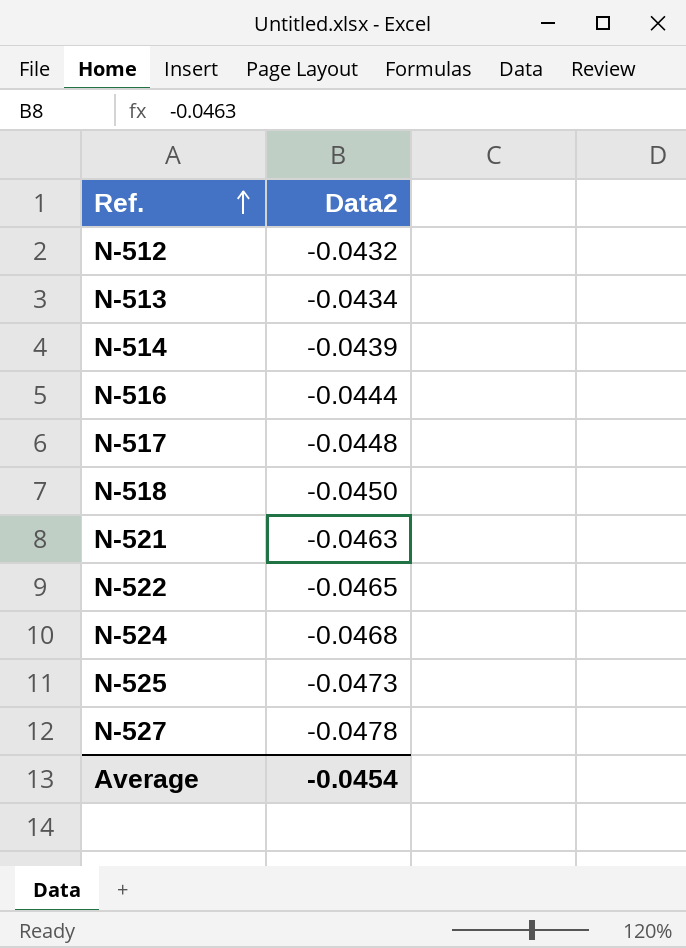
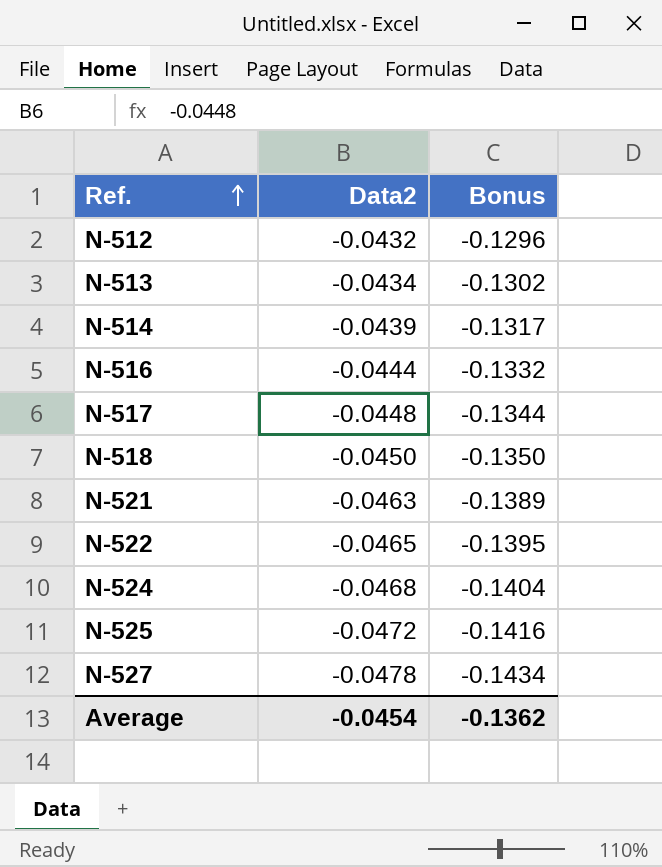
column Bonus | formula: none -> [Data2] * 3
N-525 | Data2: -0.0473 -> -0.0472

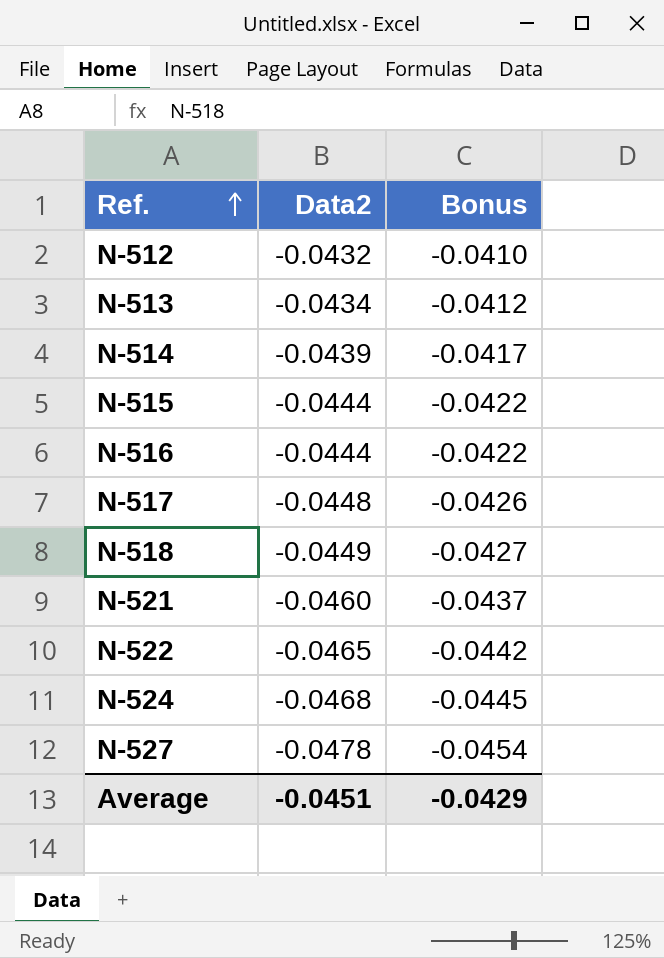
column Bonus | formula: [Data2] * 3 -> [Data2] * 0.95
row N-525: -0.0472 | -0.1416 -> none
row N-515: none -> -0.0444 | -0.0422
N-518 | Data2: -0.0450 -> -0.0449
N-521 | Data2: -0.0463 -> -0.0460
Average | Data2: -0.0454 -> -0.0451
Average | Bonus: -0.1362 -> -0.0429

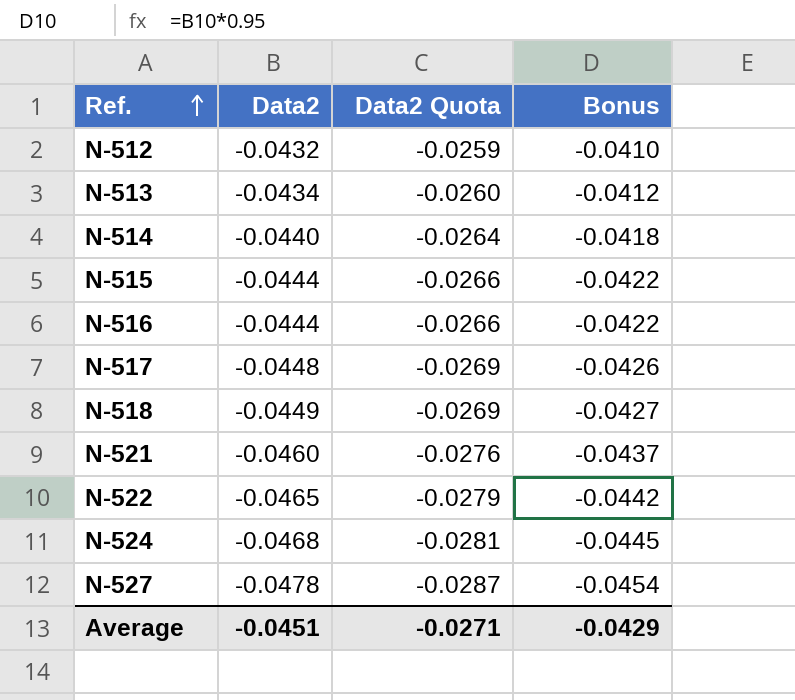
column Data2 Quota | formula: none -> [Data2] * 0.6
N-514 | Data2: -0.0439 -> -0.0440
N-514 | Bonus: -0.0417 -> -0.0418

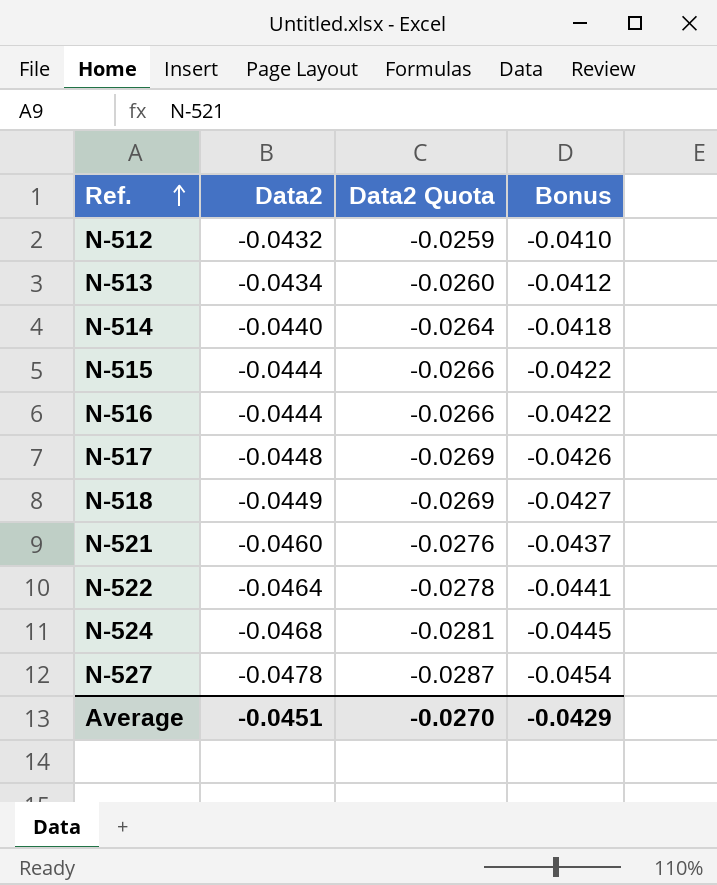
N-522 | Data2: -0.0465 -> -0.0464
N-522 | Data2 Quota: -0.0279 -> -0.0278
N-522 | Bonus: -0.0442 -> -0.0441
Average | Data2 Quota: -0.0271 -> -0.0270

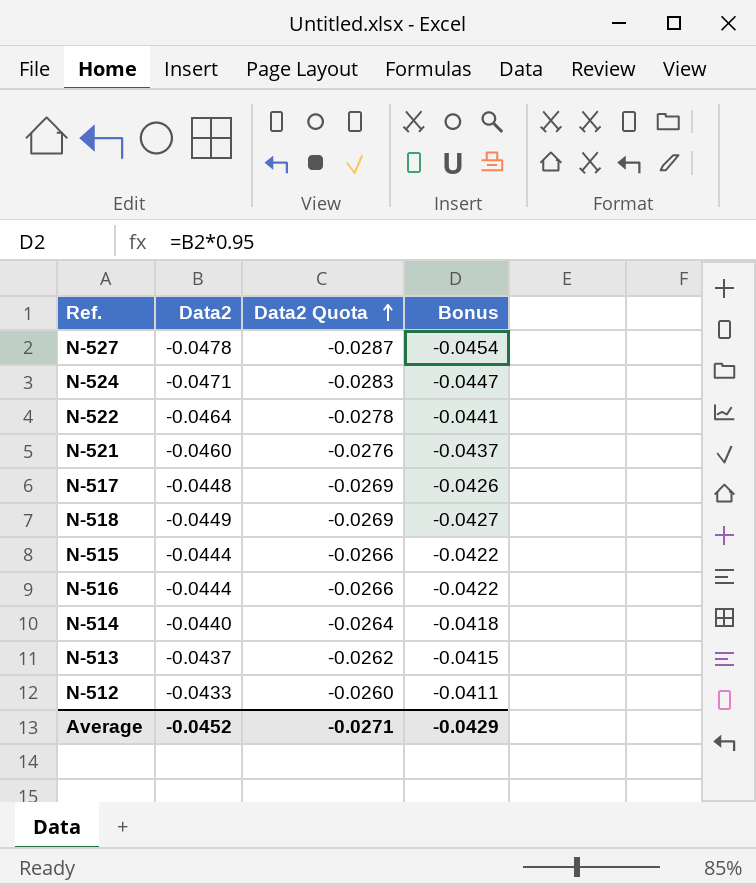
row order: Ref. ascending -> Data2 Quota ascending
N-524 | Data2: -0.0468 -> -0.0471
N-524 | Data2 Quota: -0.0281 -> -0.0283
N-524 | Bonus: -0.0445 -> -0.0447
N-513 | Data2: -0.0434 -> -0.0437
N-513 | Data2 Quota: -0.0260 -> -0.0262
N-513 | Bonus: -0.0412 -> -0.0415
N-512 | Data2: -0.0432 -> -0.0433
N-512 | Data2 Quota: -0.0259 -> -0.0260
N-512 | Bonus: -0.0410 -> -0.0411
Average | Data2: -0.0451 -> -0.0452
Average | Data2 Quota: -0.0270 -> -0.0271

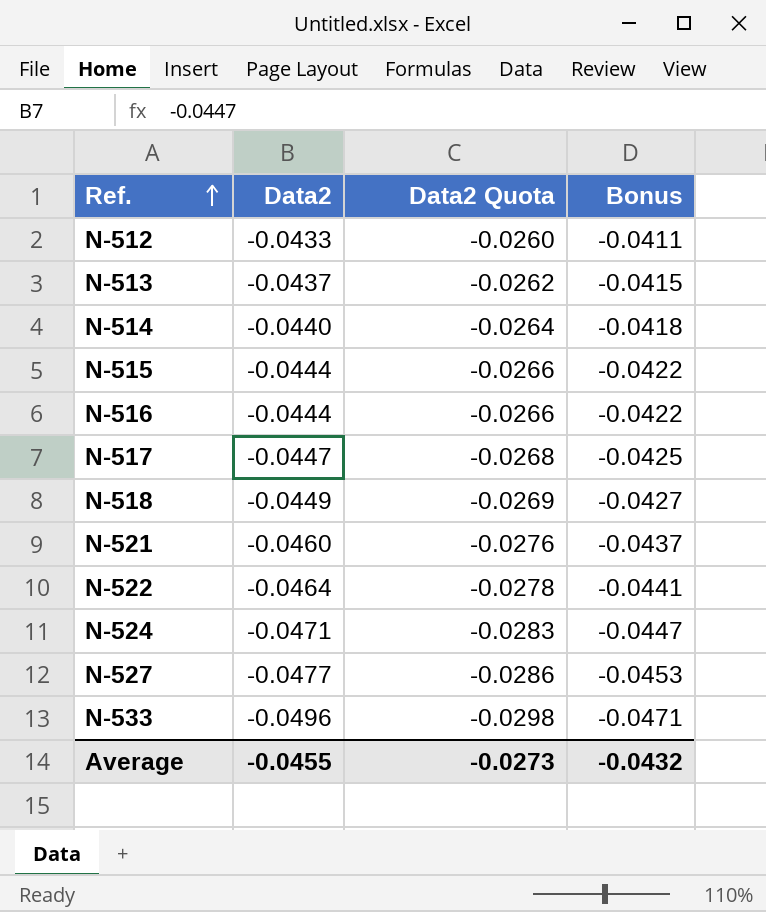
row order: Data2 Quota ascending -> Ref. ascending
N-517 | Data2: -0.0448 -> -0.0447
N-517 | Data2 Quota: -0.0269 -> -0.0268
N-517 | Bonus: -0.0426 -> -0.0425
N-527 | Data2: -0.0478 -> -0.0477
N-527 | Data2 Quota: -0.0287 -> -0.0286
N-527 | Bonus: -0.0454 -> -0.0453
row N-533: none -> -0.0496 | -0.0298 | -0.0471
Average | Data2: -0.0452 -> -0.0455
Average | Data2 Quota: -0.0271 -> -0.0273
Average | Bonus: -0.0429 -> -0.0432

